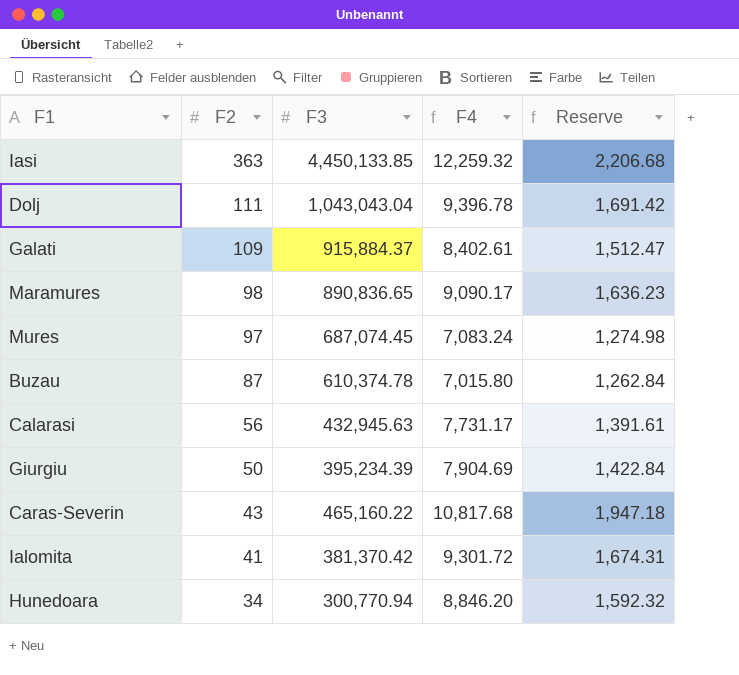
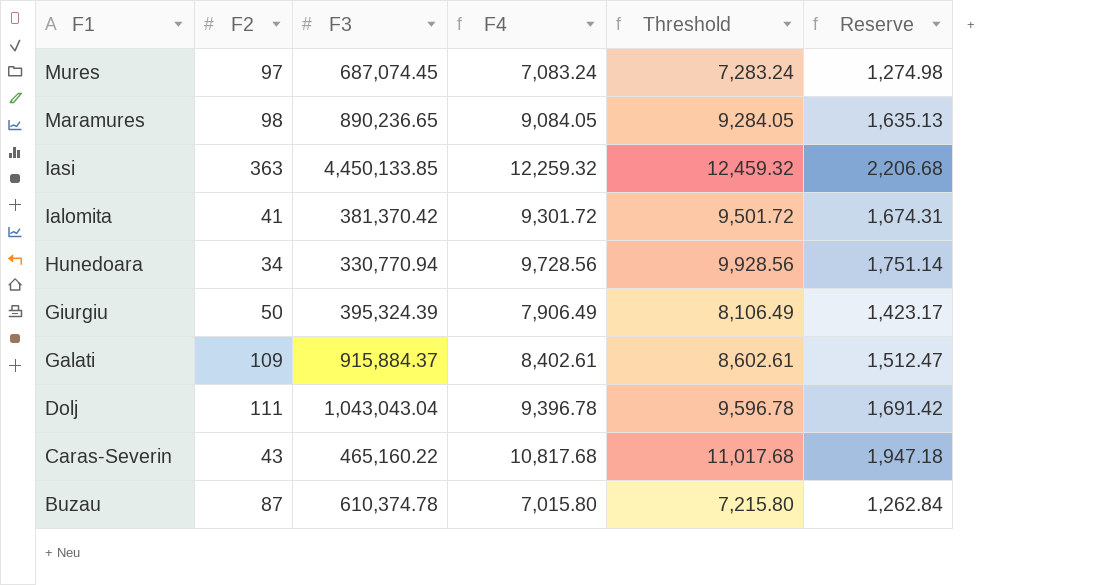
row order: F2 descending -> F1 descending
column Threshold | formula: none -> [F4] + 200
row Calarasi: 56 | 432,945.63 | 7,731.17 | 1,391.61 -> none
Maramures | F3: 890,836.65 -> 890,236.65
Maramures | F4: 9,090.17 -> 9,084.05
Maramures | Reserve: 1,636.23 -> 1,635.13
Hunedoara | F3: 300,770.94 -> 330,770.94
Hunedoara | F4: 8,846.20 -> 9,728.56
Hunedoara | Reserve: 1,592.32 -> 1,751.14
Giurgiu | F3: 395,234.39 -> 395,324.39
Giurgiu | F4: 7,904.69 -> 7,906.49
Giurgiu | Reserve: 1,422.84 -> 1,423.17

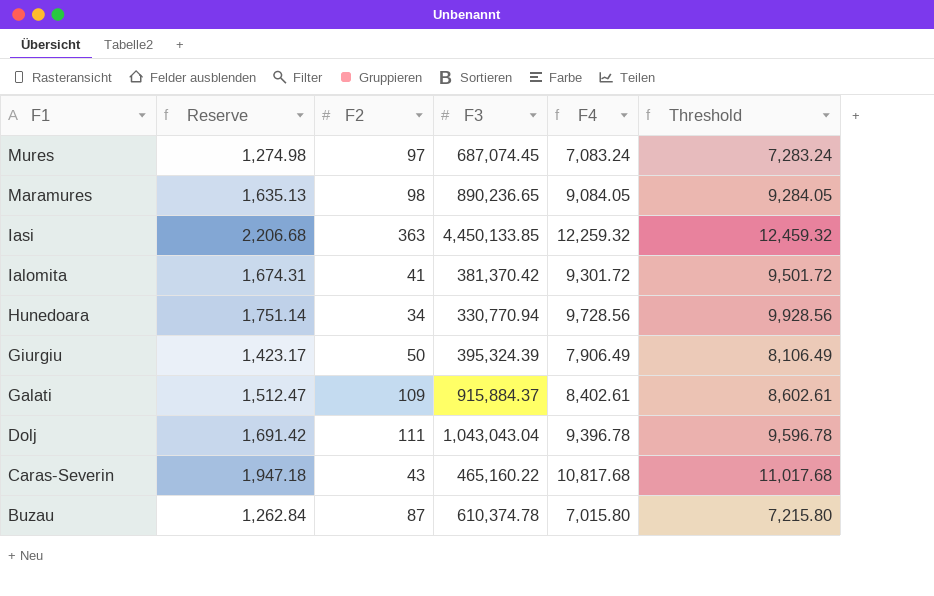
column Reserve | position: 6 -> 2

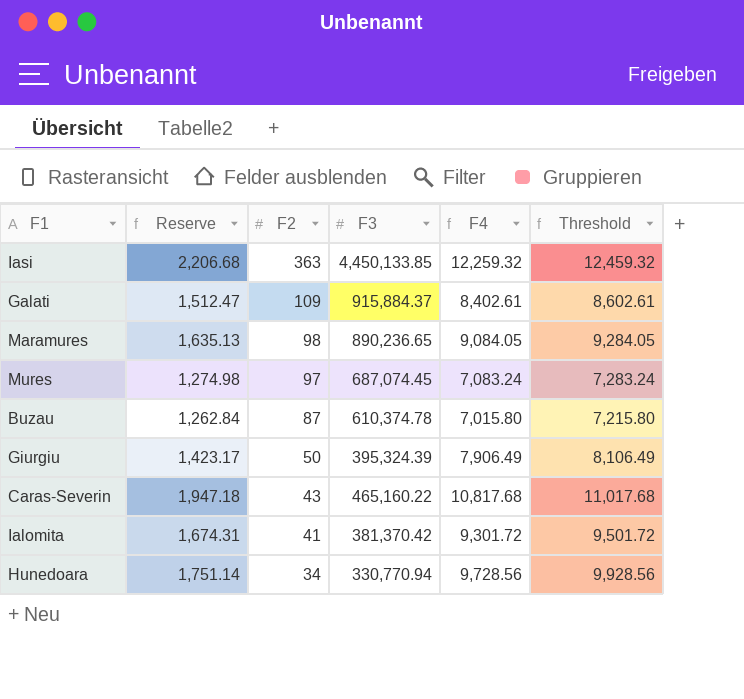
row order: F1 descending -> F2 descending
row Dolj: 1,691.42 | 111 | 1,043,043.04 | 9,396.78 | 9,596.78 -> none

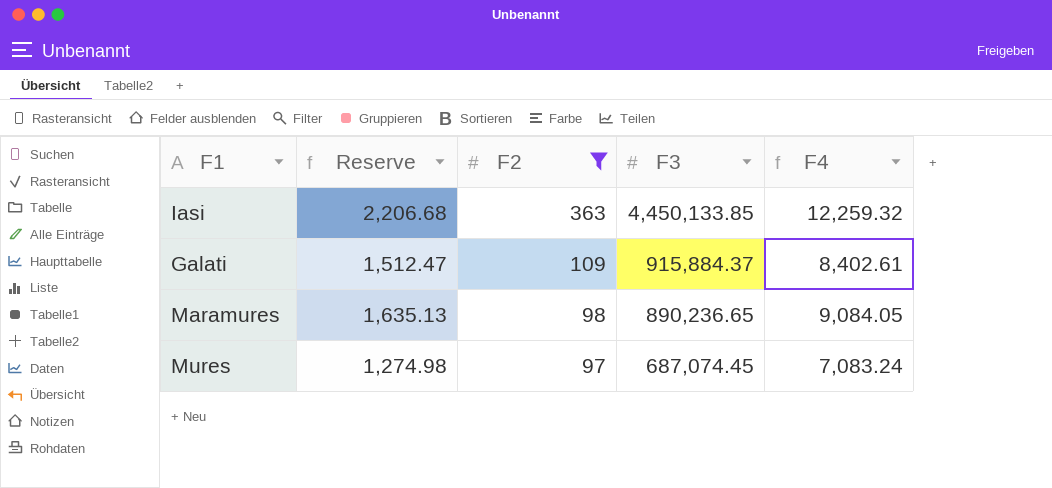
filter: none -> F2 >= 97
column Threshold | formula: [F4] + 200 -> none

